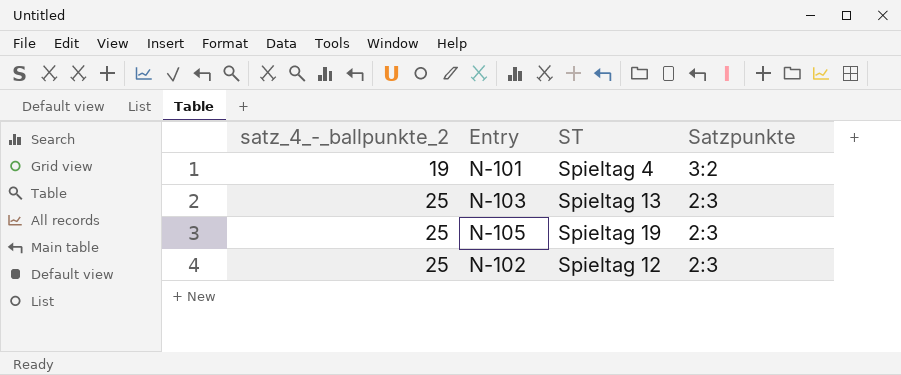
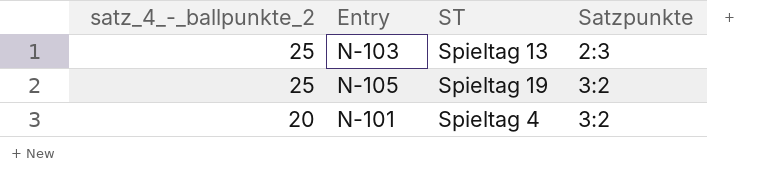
row order: satz_4_-_ballpunkte_2 ascending -> satz_4_-_ballpunkte_2 descending
row N-102: 25 | Spieltag 12 | 2:3 -> none
N-105 | Satzpunkte: 2:3 -> 3:2
N-101 | satz_4_-_ballpunkte_2: 19 -> 20

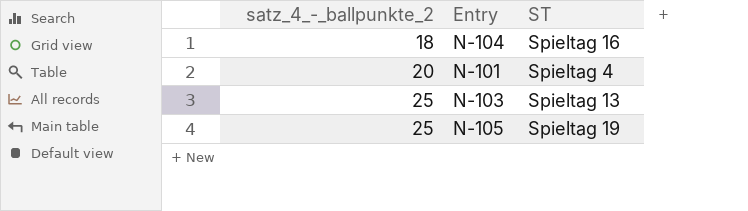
row order: satz_4_-_ballpunkte_2 descending -> satz_4_-_ballpunkte_2 ascending
column Satzpunkte | position: 4 -> none
row N-104: none -> 18 | Spieltag 16

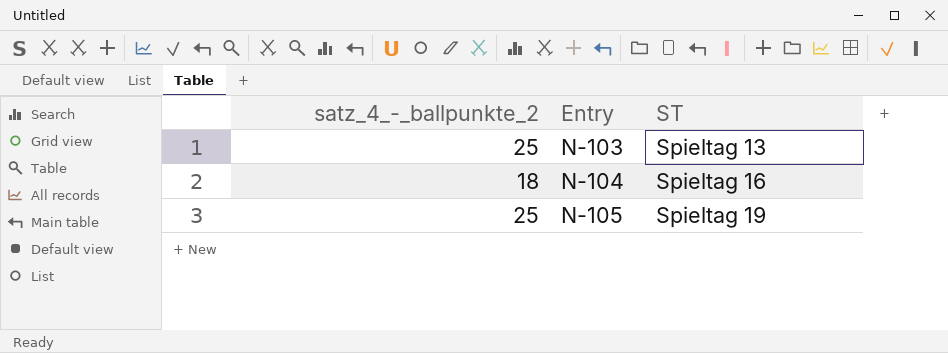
row order: satz_4_-_ballpunkte_2 ascending -> Entry ascending
row N-101: 20 | Spieltag 4 -> none

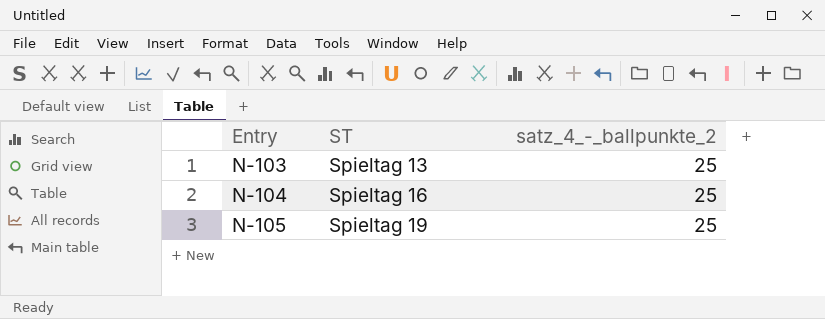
column satz_4_-_ballpunkte_2 | position: 1 -> 3
N-104 | satz_4_-_ballpunkte_2: 18 -> 25

